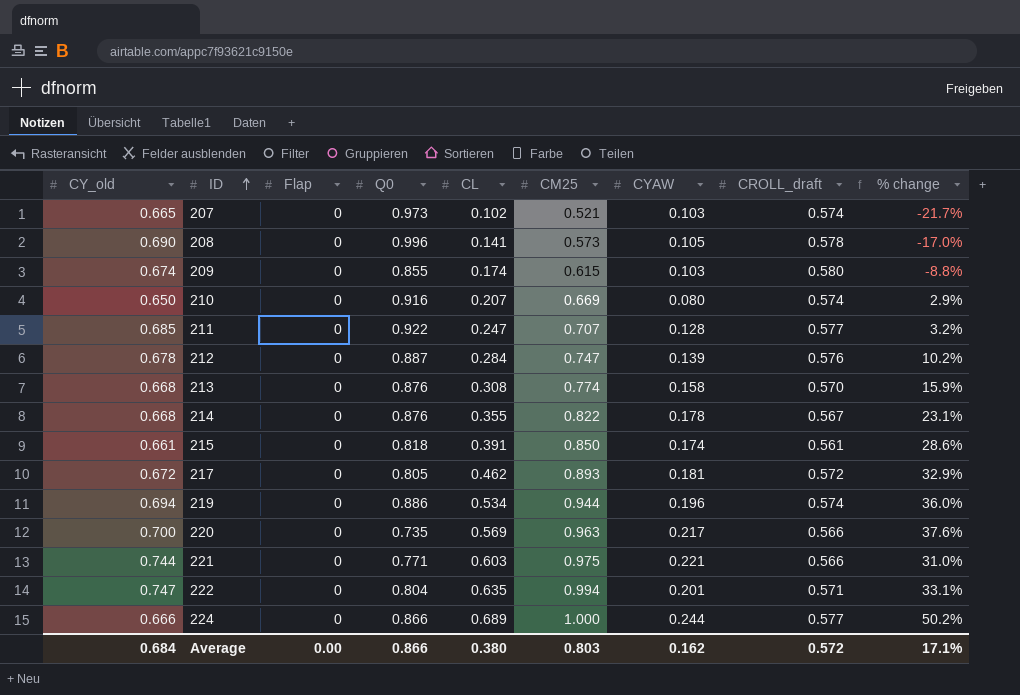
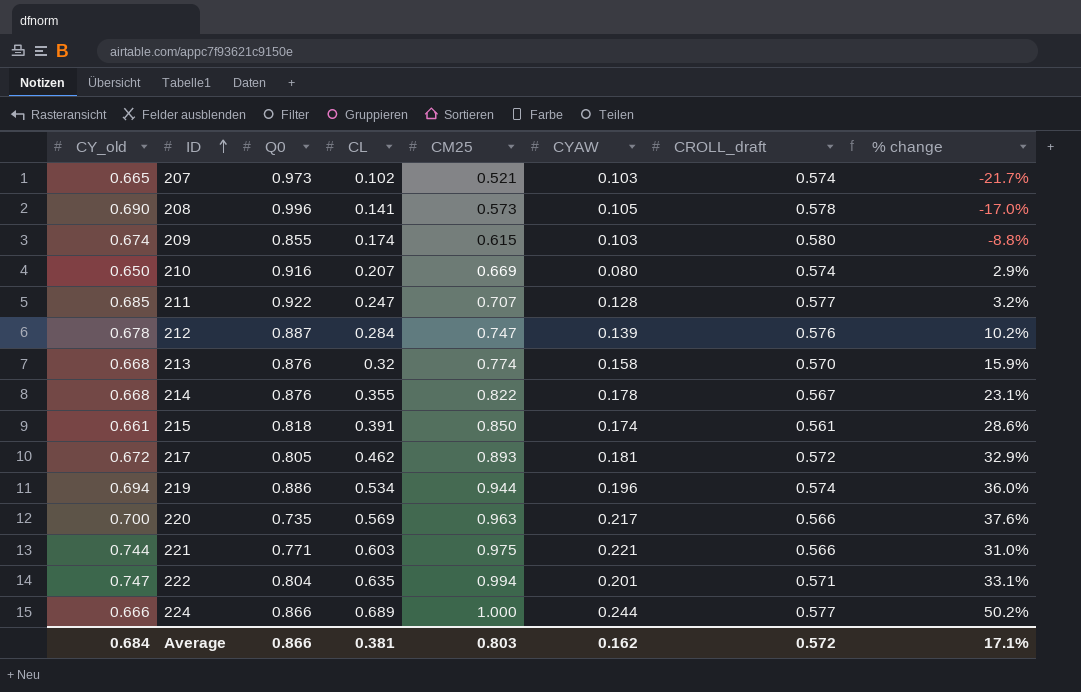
column Flap | position: 3 -> none
213 | CL: 0.308 -> 0.32
Average | CL: 0.380 -> 0.381

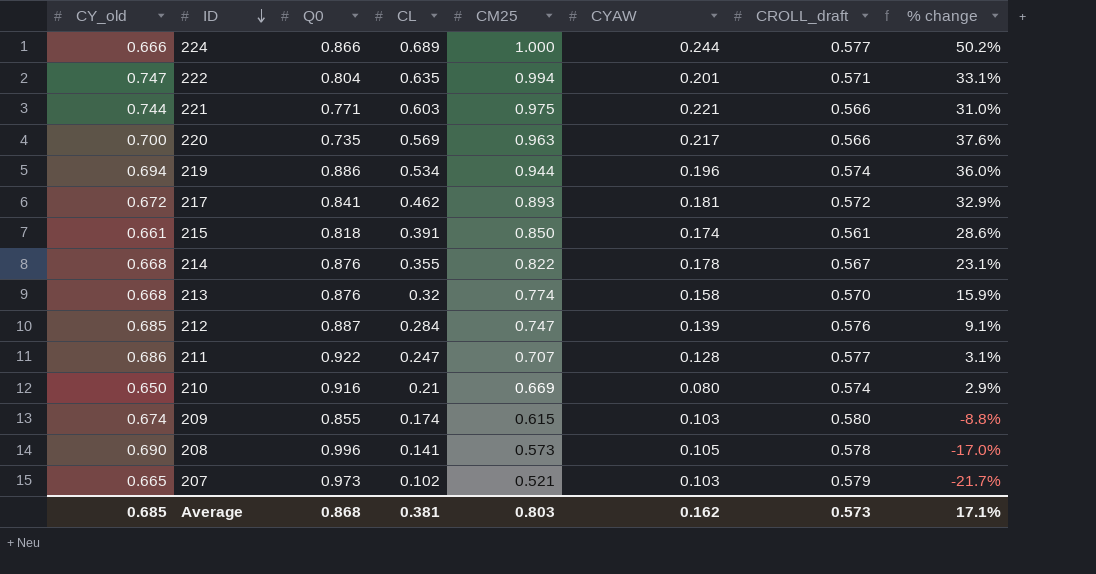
row order: ID ascending -> ID descending
217 | Q0: 0.805 -> 0.841
212 | CY_old: 0.678 -> 0.685
212 | % change: 10.2% -> 9.1%
211 | CY_old: 0.685 -> 0.686
211 | % change: 3.2% -> 3.1%
210 | CL: 0.207 -> 0.21
207 | CROLL_draft: 0.574 -> 0.579
Average | CY_old: 0.684 -> 0.685
Average | Q0: 0.866 -> 0.868
Average | CROLL_draft: 0.572 -> 0.573

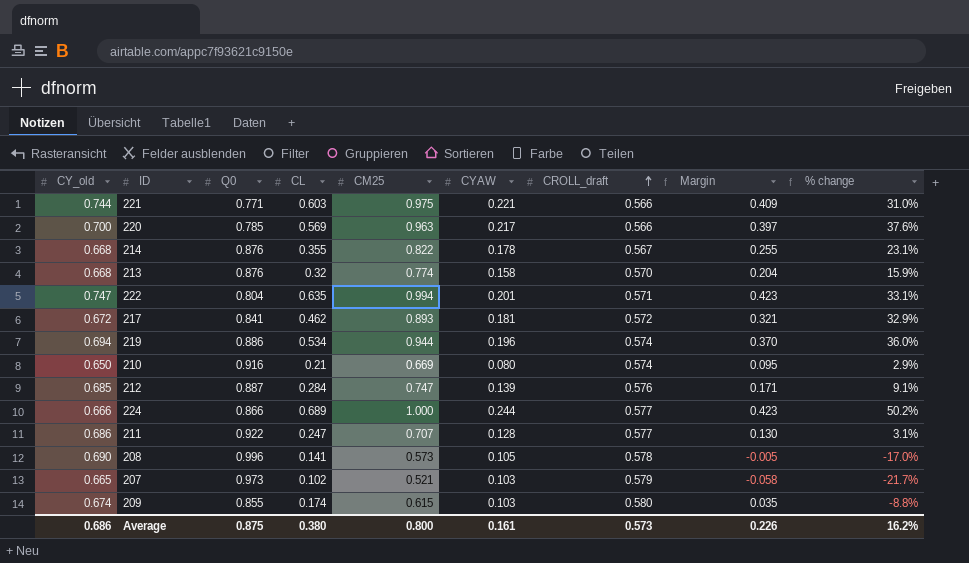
row order: ID descending -> CROLL_draft ascending
column Margin | formula: none -> [CM25] - [CROLL_draft]
row 215: 0.661 | 0.818 | 0.391 | 0.850 | 0.174 | 0.561 | 28.6% -> none
220 | Q0: 0.735 -> 0.785
Average | CY_old: 0.685 -> 0.686
Average | Q0: 0.868 -> 0.875
Average | CL: 0.381 -> 0.380
Average | CM25: 0.803 -> 0.800
Average | CYAW: 0.162 -> 0.161
Average | % change: 17.1% -> 16.2%

